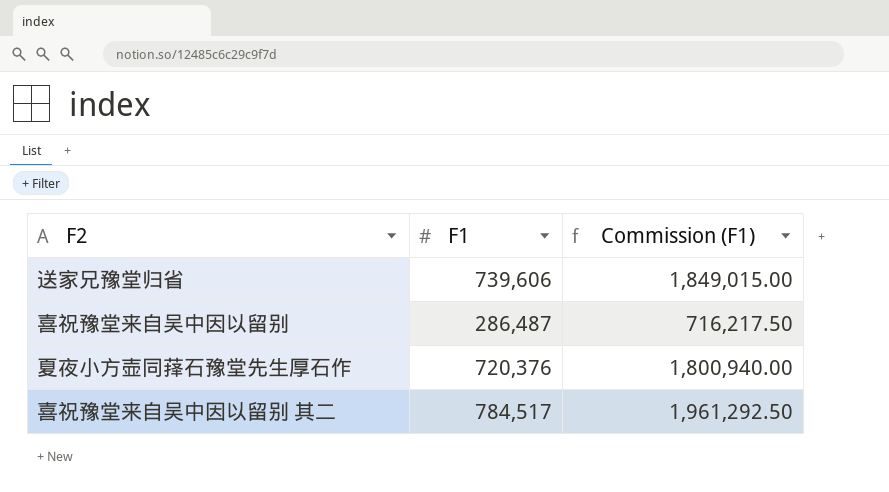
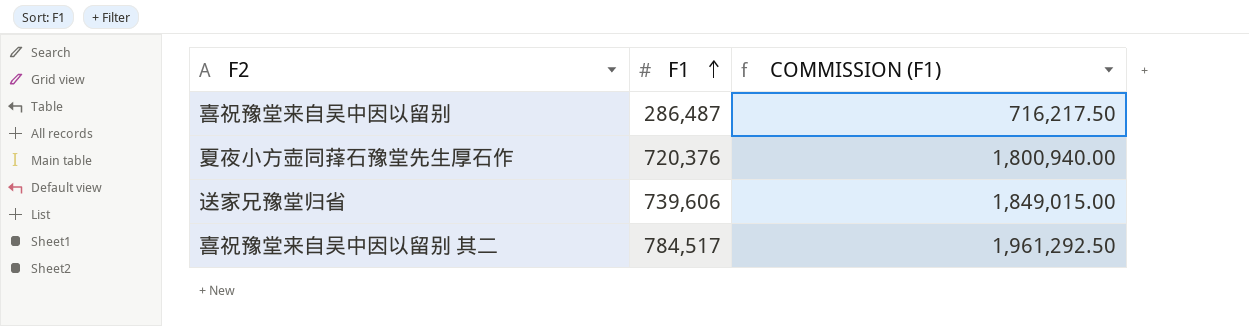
row order: none -> F1 ascending
column name: Commission (F1) -> COMMISSION (F1)

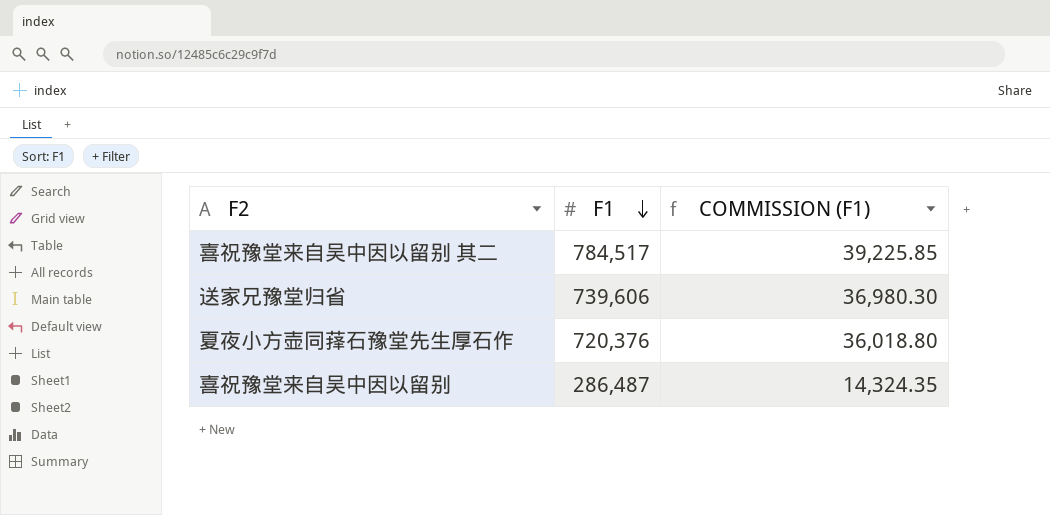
row order: F1 ascending -> F1 descending
column COMMISSION (F1) | formula: [F1] * 2.5 -> [F1] * 0.05

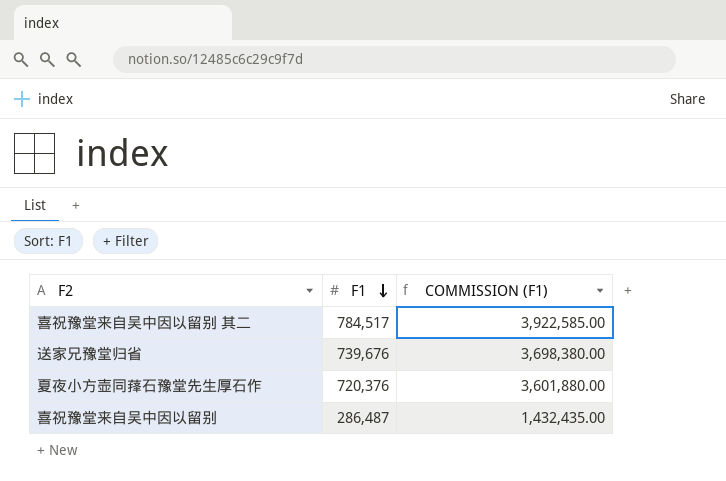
column COMMISSION (F1) | formula: [F1] * 0.05 -> [F1] * 5
送家兄豫堂归省 | F1: 739,606 -> 739,676

